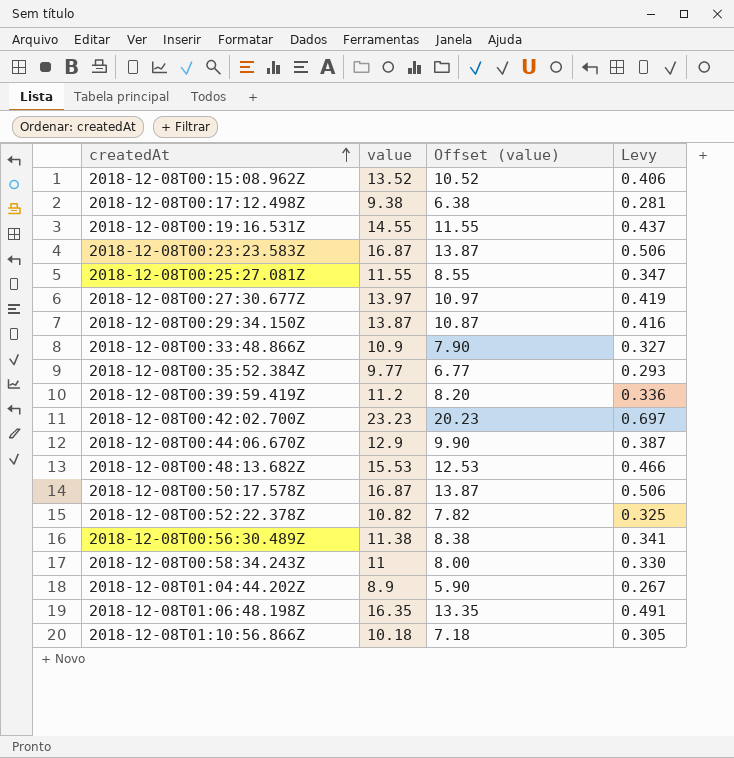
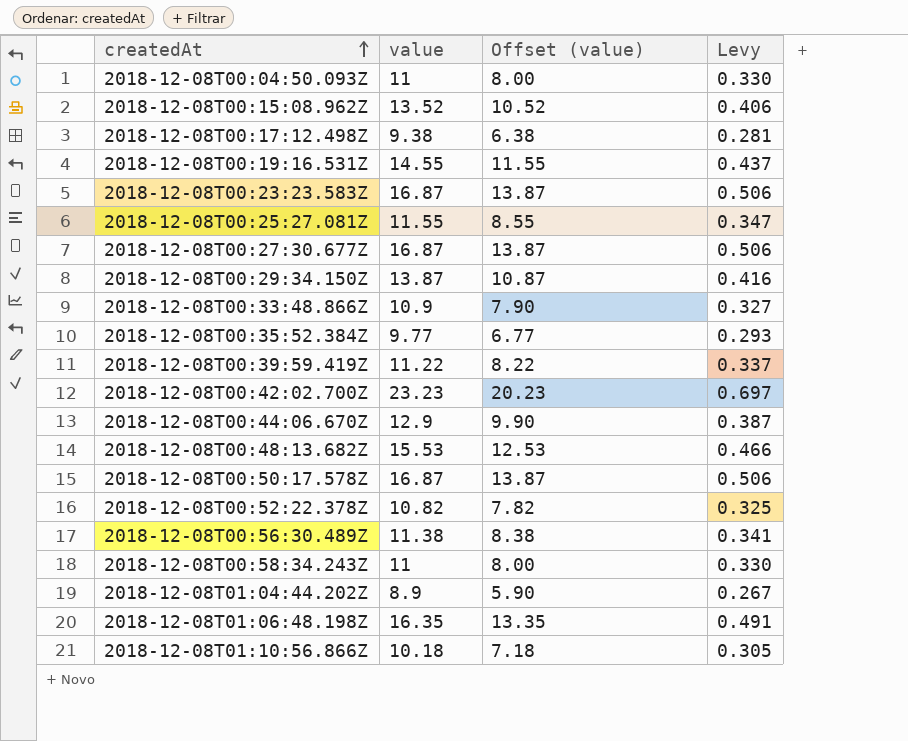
row 2018-12-08T00:04:50.093Z: none -> 11 | 8.00 | 0.330
2018-12-08T00:27:30.677Z | value: 13.97 -> 16.87
2018-12-08T00:27:30.677Z | Offset (value): 10.97 -> 13.87
2018-12-08T00:27:30.677Z | Levy: 0.419 -> 0.506
2018-12-08T00:39:59.419Z | value: 11.2 -> 11.22
2018-12-08T00:39:59.419Z | Offset (value): 8.20 -> 8.22
2018-12-08T00:39:59.419Z | Levy: 0.336 -> 0.337

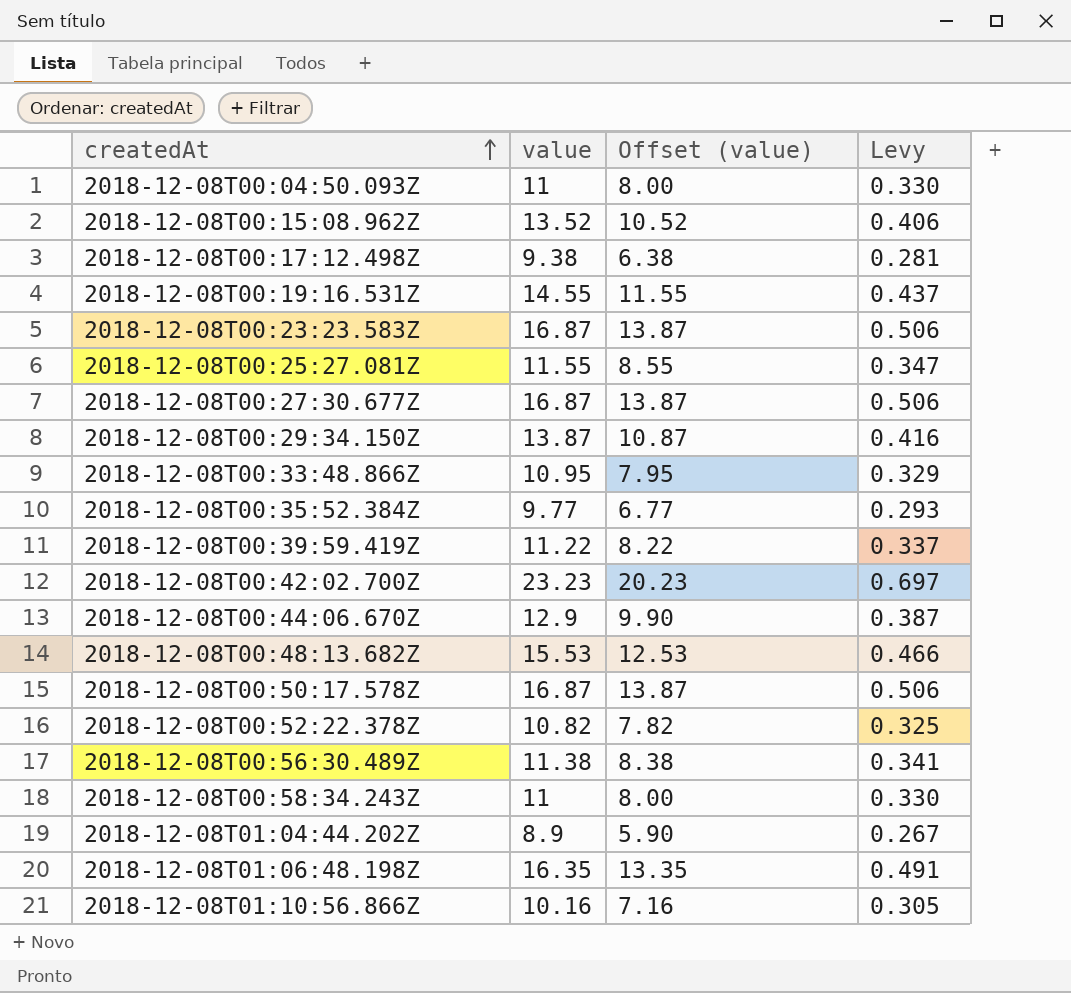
2018-12-08T00:33:48.866Z | value: 10.9 -> 10.95
2018-12-08T00:33:48.866Z | Offset (value): 7.90 -> 7.95
2018-12-08T00:33:48.866Z | Levy: 0.327 -> 0.329
2018-12-08T01:10:56.866Z | value: 10.18 -> 10.16
2018-12-08T01:10:56.866Z | Offset (value): 7.18 -> 7.16

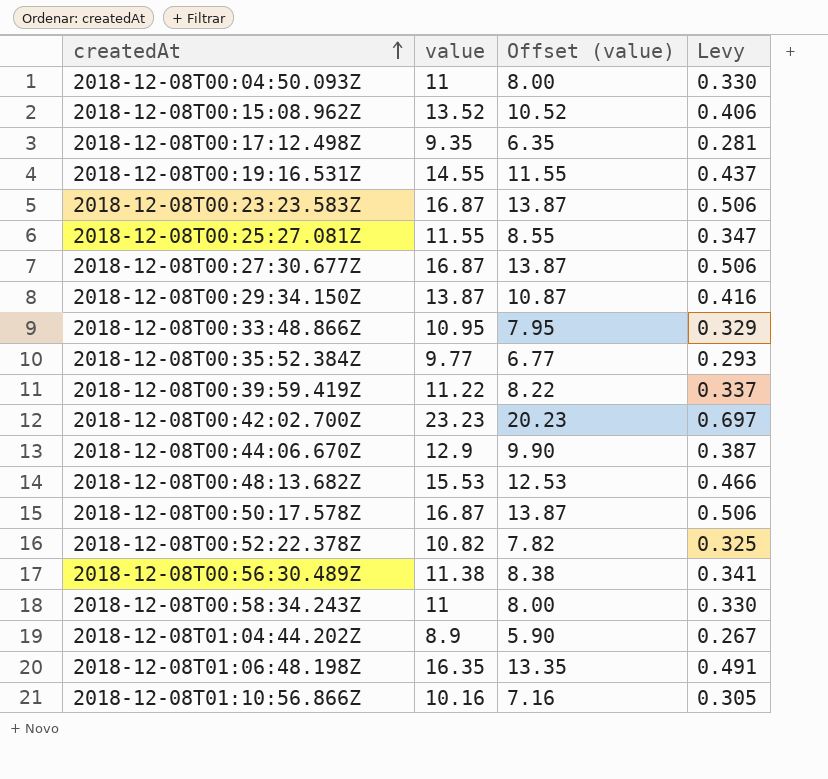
2018-12-08T00:17:12.498Z | value: 9.38 -> 9.35
2018-12-08T00:17:12.498Z | Offset (value): 6.38 -> 6.35

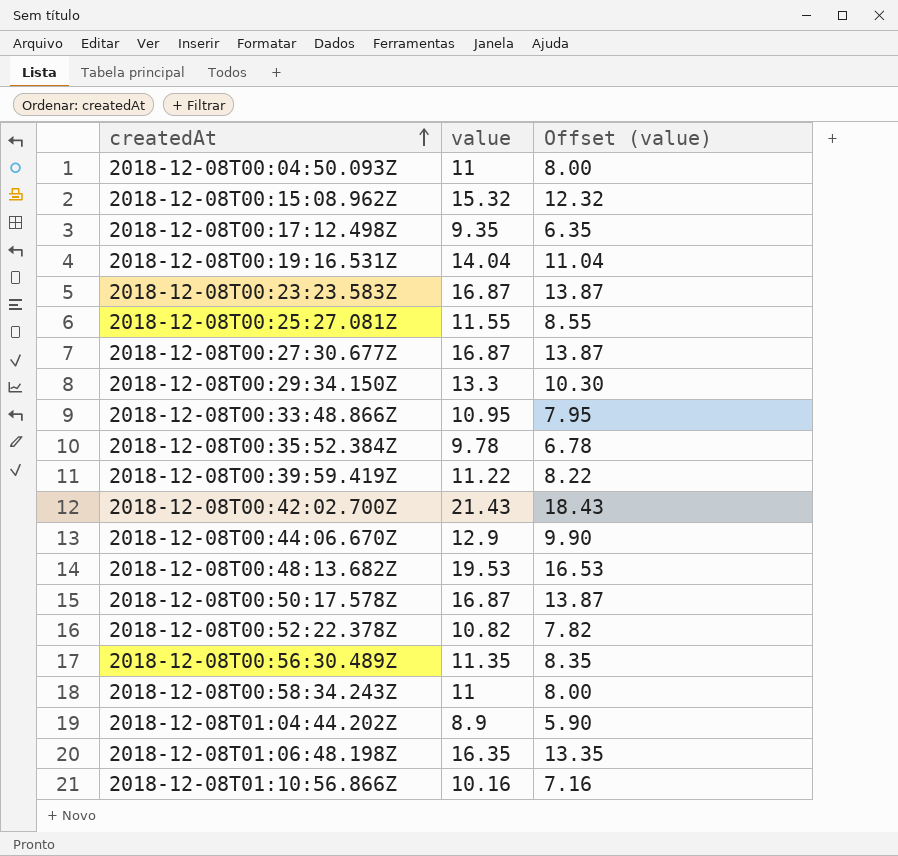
column Levy | formula: [value] * 0.03 -> none
2018-12-08T00:15:08.962Z | value: 13.52 -> 15.32
2018-12-08T00:15:08.962Z | Offset (value): 10.52 -> 12.32
2018-12-08T00:19:16.531Z | value: 14.55 -> 14.04
2018-12-08T00:19:16.531Z | Offset (value): 11.55 -> 11.04
2018-12-08T00:29:34.150Z | value: 13.87 -> 13.3
2018-12-08T00:29:34.150Z | Offset (value): 10.87 -> 10.30
2018-12-08T00:35:52.384Z | value: 9.77 -> 9.78
2018-12-08T00:35:52.384Z | Offset (value): 6.77 -> 6.78
2018-12-08T00:42:02.700Z | value: 23.23 -> 21.43
2018-12-08T00:42:02.700Z | Offset (value): 20.23 -> 18.43
2018-12-08T00:48:13.682Z | value: 15.53 -> 19.53
2018-12-08T00:48:13.682Z | Offset (value): 12.53 -> 16.53
2018-12-08T00:56:30.489Z | value: 11.38 -> 11.35
2018-12-08T00:56:30.489Z | Offset (value): 8.38 -> 8.35

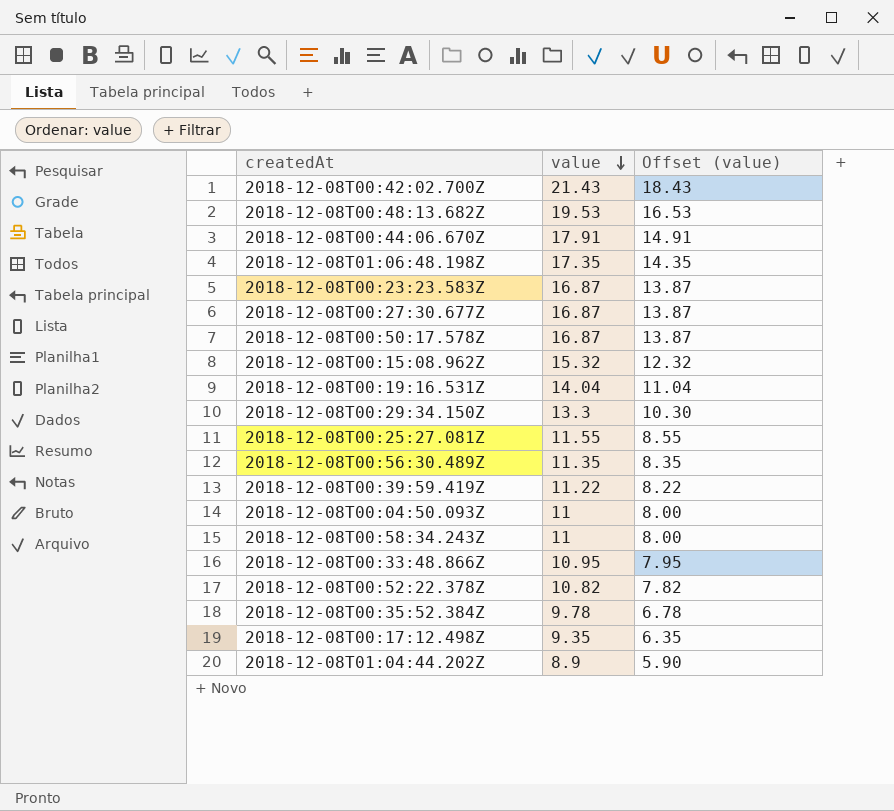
row order: createdAt ascending -> value descending
row 2018-12-08T01:10:56.866Z: 10.16 | 7.16 -> none
2018-12-08T00:44:06.670Z | value: 12.9 -> 17.91
2018-12-08T00:44:06.670Z | Offset (value): 9.90 -> 14.91
2018-12-08T01:06:48.198Z | value: 16.35 -> 17.35
2018-12-08T01:06:48.198Z | Offset (value): 13.35 -> 14.35

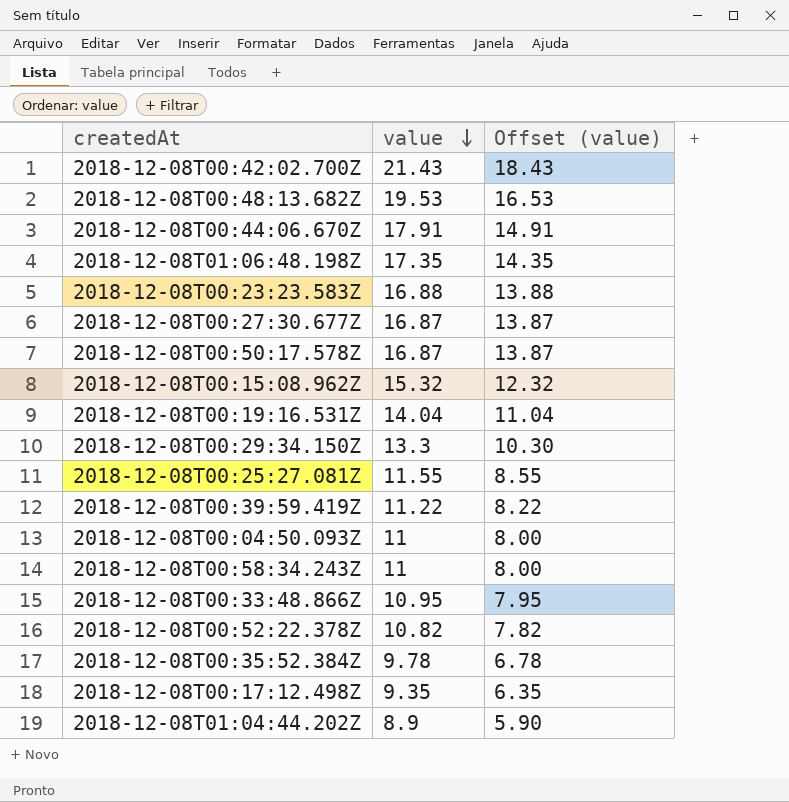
row 2018-12-08T00:56:30.489Z: 11.35 | 8.35 -> none
2018-12-08T00:23:23.583Z | value: 16.87 -> 16.88
2018-12-08T00:23:23.583Z | Offset (value): 13.87 -> 13.88

